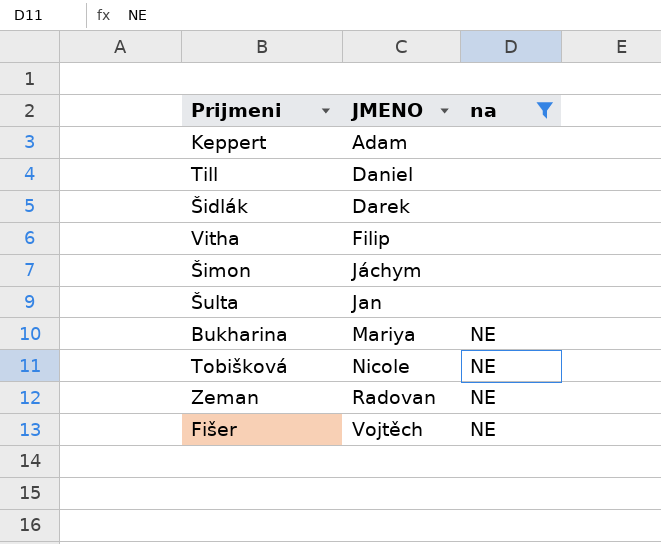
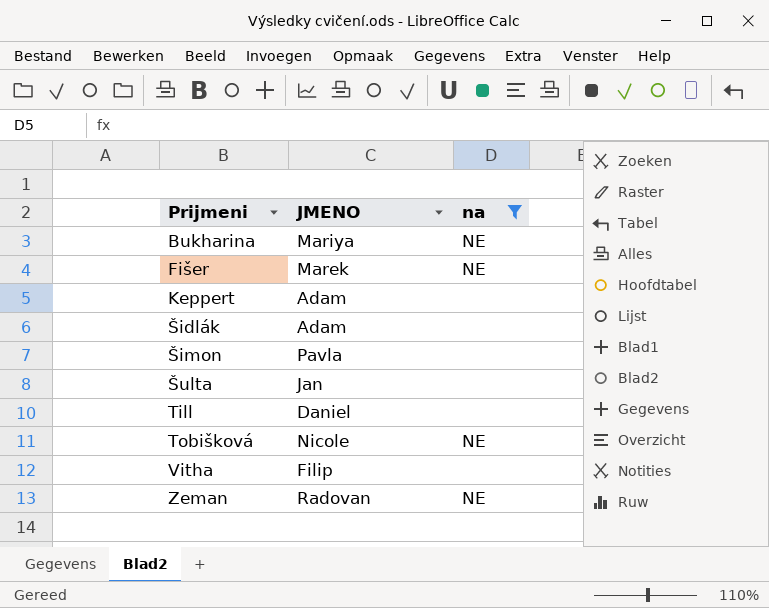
row order: JMENO ascending -> Prijmeni ascending
Fišer | JMENO: Vojtěch -> Marek
Šidlák | JMENO: Darek -> Adam
Šimon | JMENO: Jáchym -> Pavla

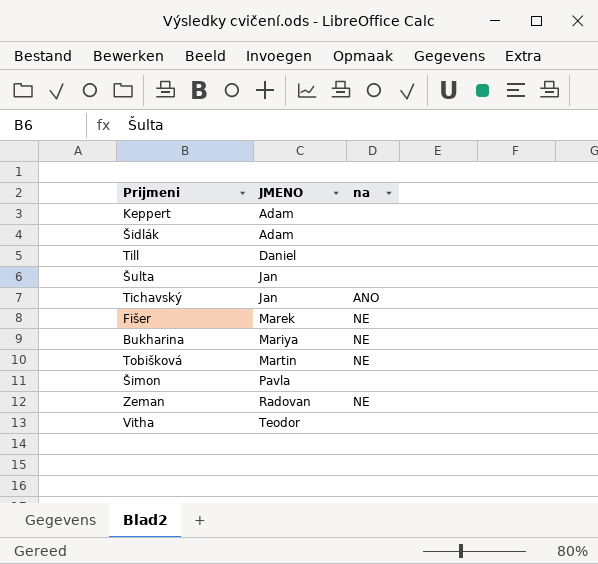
filter: na != ANO -> none
row order: Prijmeni ascending -> JMENO ascending
Tobišková | JMENO: Nicole -> Martin
Vitha | JMENO: Filip -> Teodor

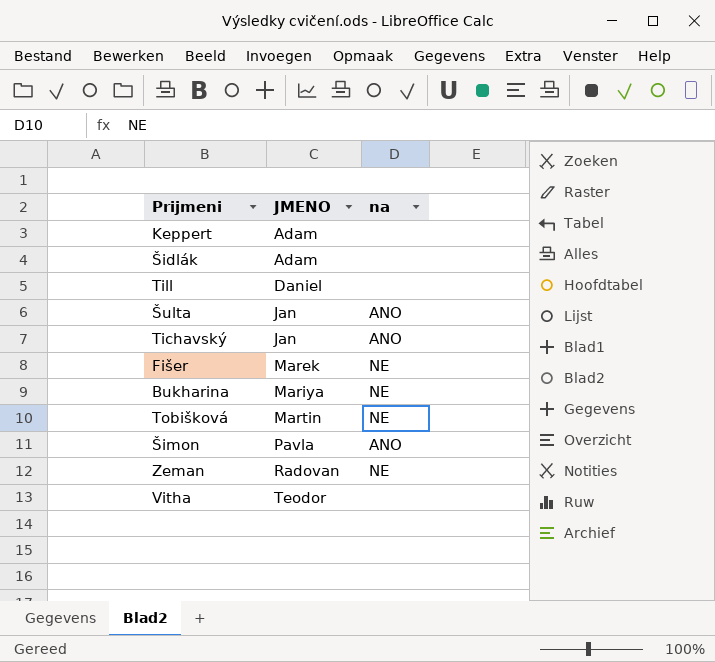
Šulta | na: none -> ANO
Šimon | na: none -> ANO

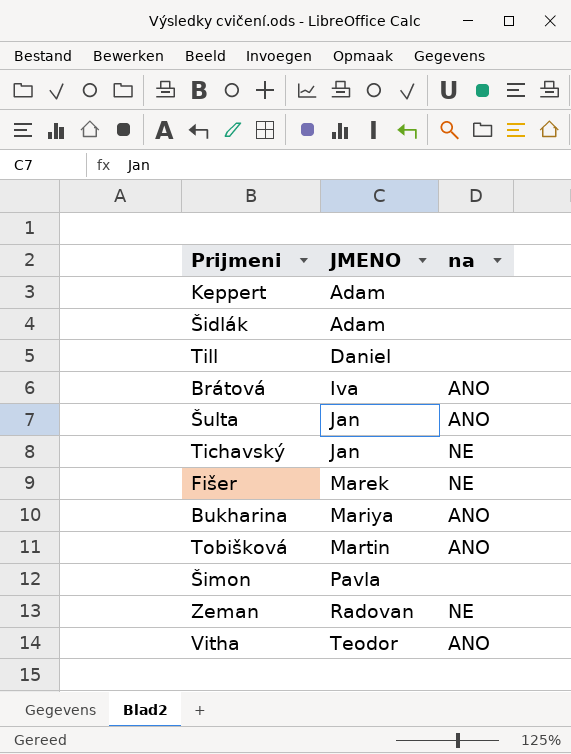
row Brátová: none -> Iva | ANO
Tichavský | na: ANO -> NE
Bukharina | na: NE -> ANO
Tobišková | na: NE -> ANO
Šimon | na: ANO -> none
Vitha | na: none -> ANO

